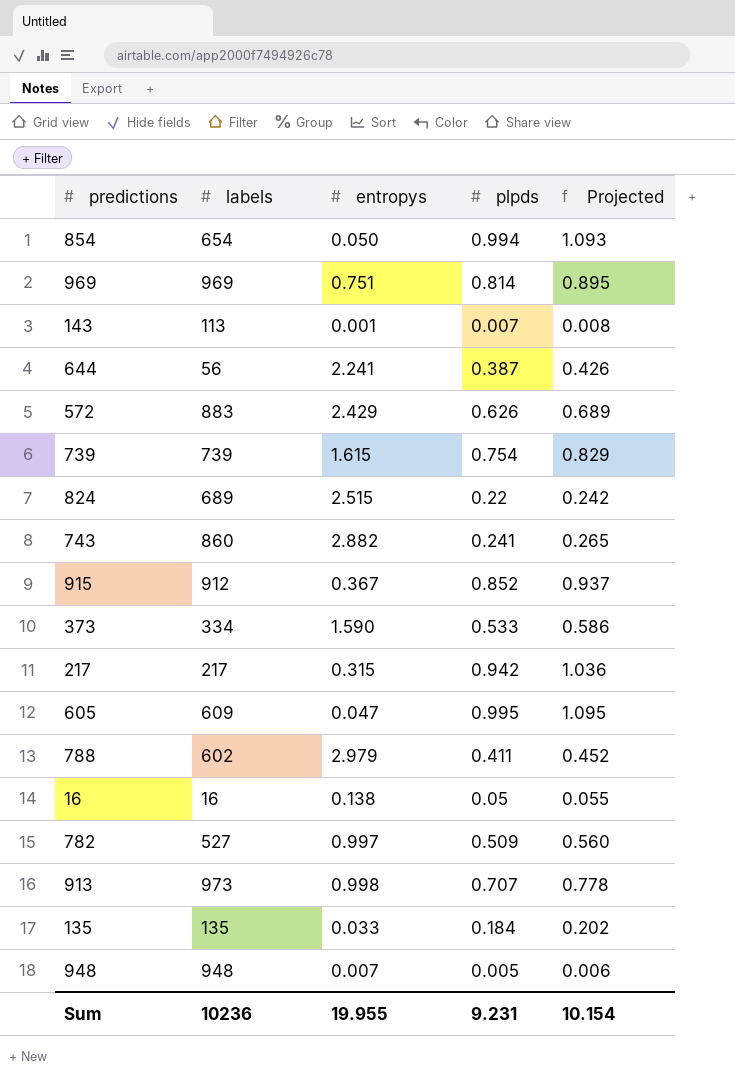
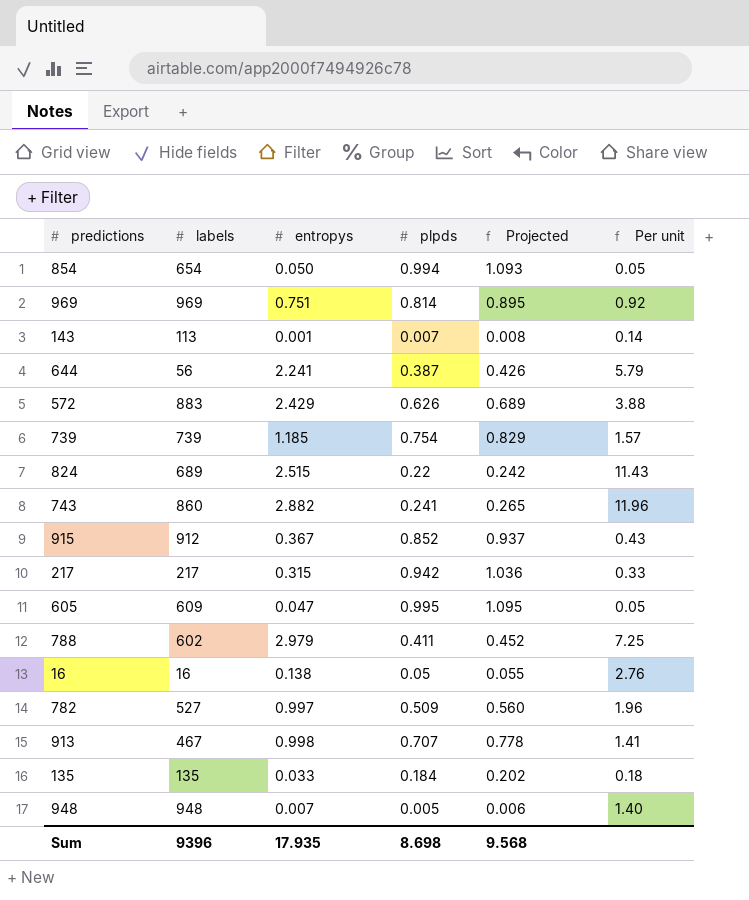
column Per unit | formula: none -> [entropys] / [plpds]
row 373: 334 | 1.590 | 0.533 | 0.586 -> none
739 | entropys: 1.615 -> 1.185
913 | labels: 973 -> 467
Sum | labels: 10236 -> 9396
Sum | entropys: 19.955 -> 17.935
Sum | plpds: 9.231 -> 8.698
Sum | Projected: 10.154 -> 9.568

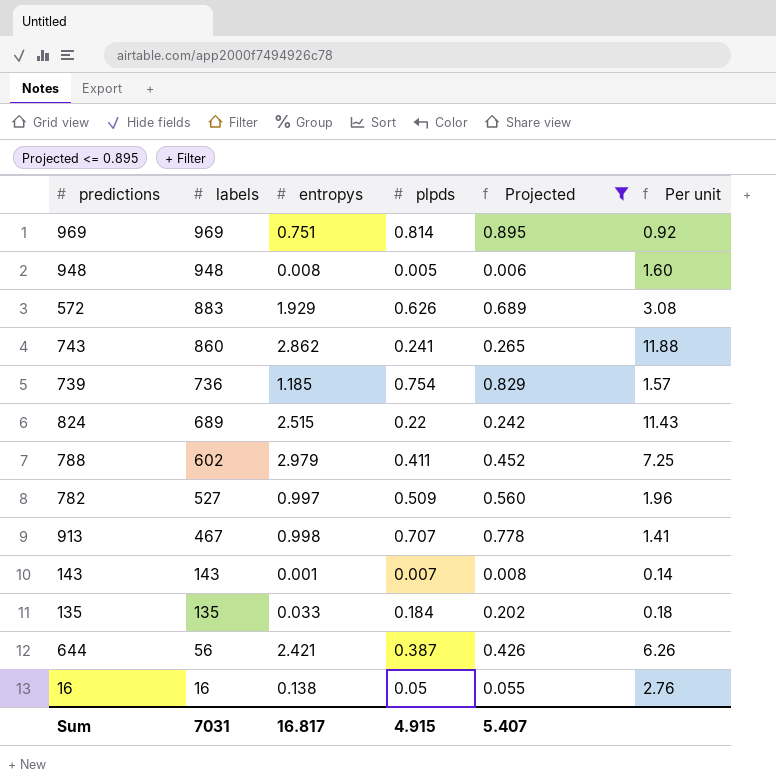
filter: none -> Projected <= 0.895
row order: none -> labels descending
948 | entropys: 0.007 -> 0.008
948 | Per unit: 1.40 -> 1.60
572 | entropys: 2.429 -> 1.929
572 | Per unit: 3.88 -> 3.08
743 | entropys: 2.882 -> 2.862
743 | Per unit: 11.96 -> 11.88
739 | labels: 739 -> 736
143 | labels: 113 -> 143
644 | entropys: 2.241 -> 2.421
644 | Per unit: 5.79 -> 6.26
Sum | labels: 9396 -> 7031
Sum | entropys: 17.935 -> 16.817
Sum | plpds: 8.698 -> 4.915
Sum | Projected: 9.568 -> 5.407

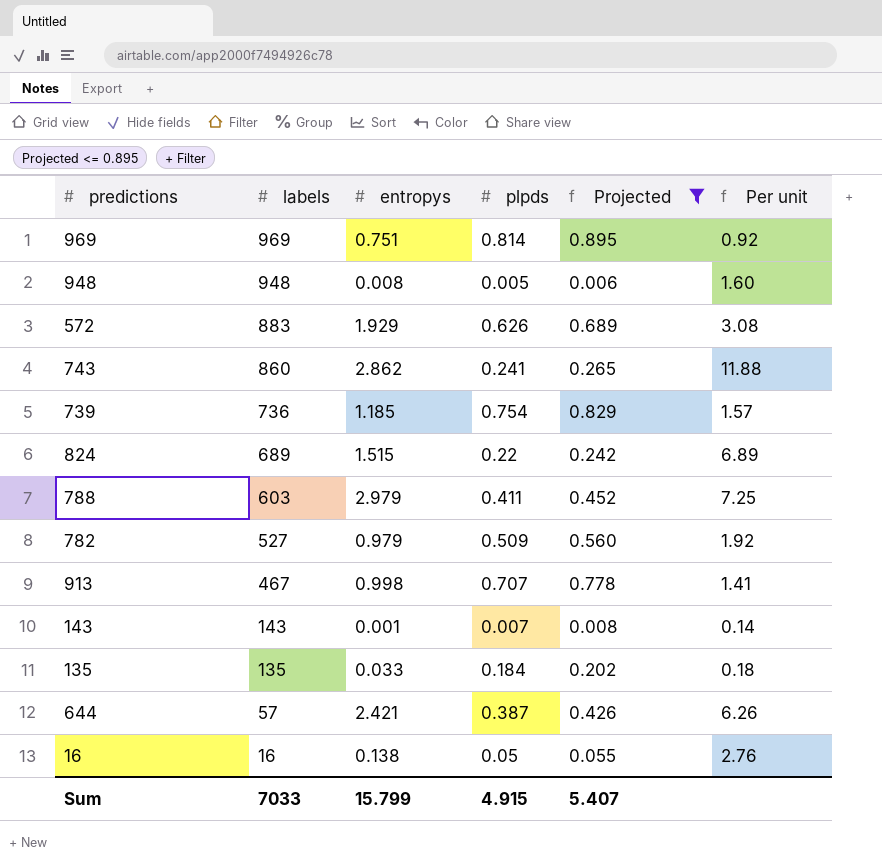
824 | entropys: 2.515 -> 1.515
824 | Per unit: 11.43 -> 6.89
788 | labels: 602 -> 603
782 | entropys: 0.997 -> 0.979
782 | Per unit: 1.96 -> 1.92
644 | labels: 56 -> 57
Sum | labels: 7031 -> 7033
Sum | entropys: 16.817 -> 15.799

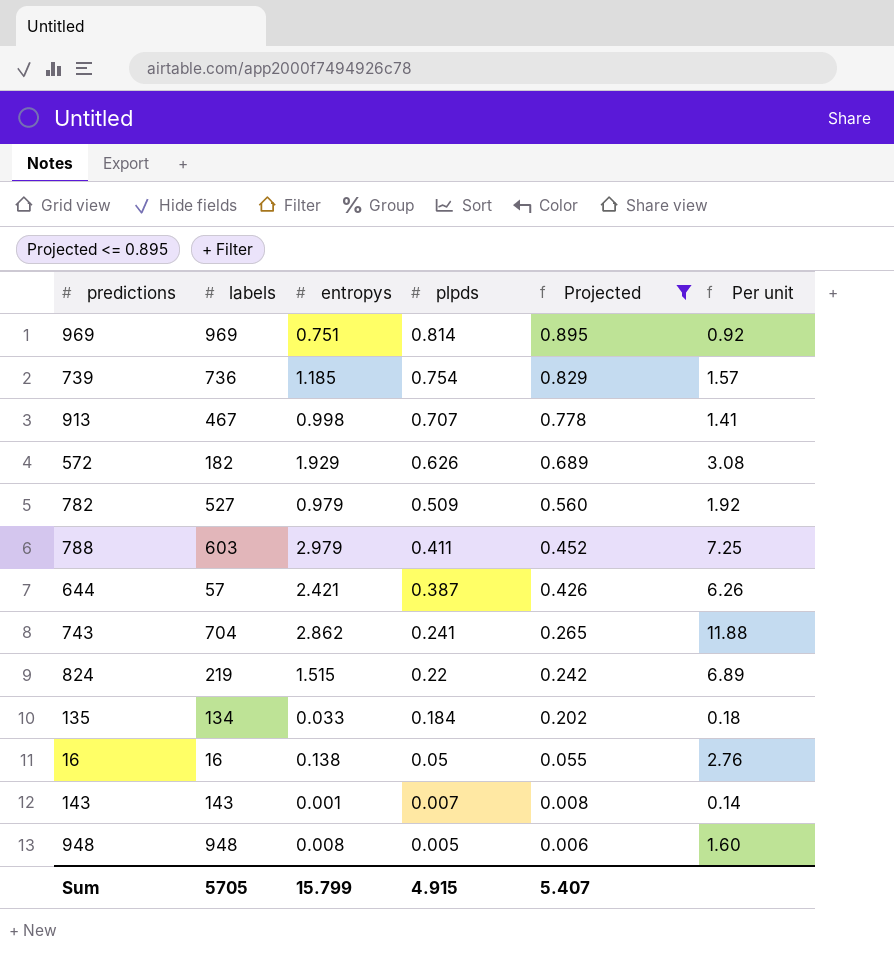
row order: labels descending -> plpds descending
572 | labels: 883 -> 182
743 | labels: 860 -> 704
824 | labels: 689 -> 219
135 | labels: 135 -> 134
Sum | labels: 7033 -> 5705

